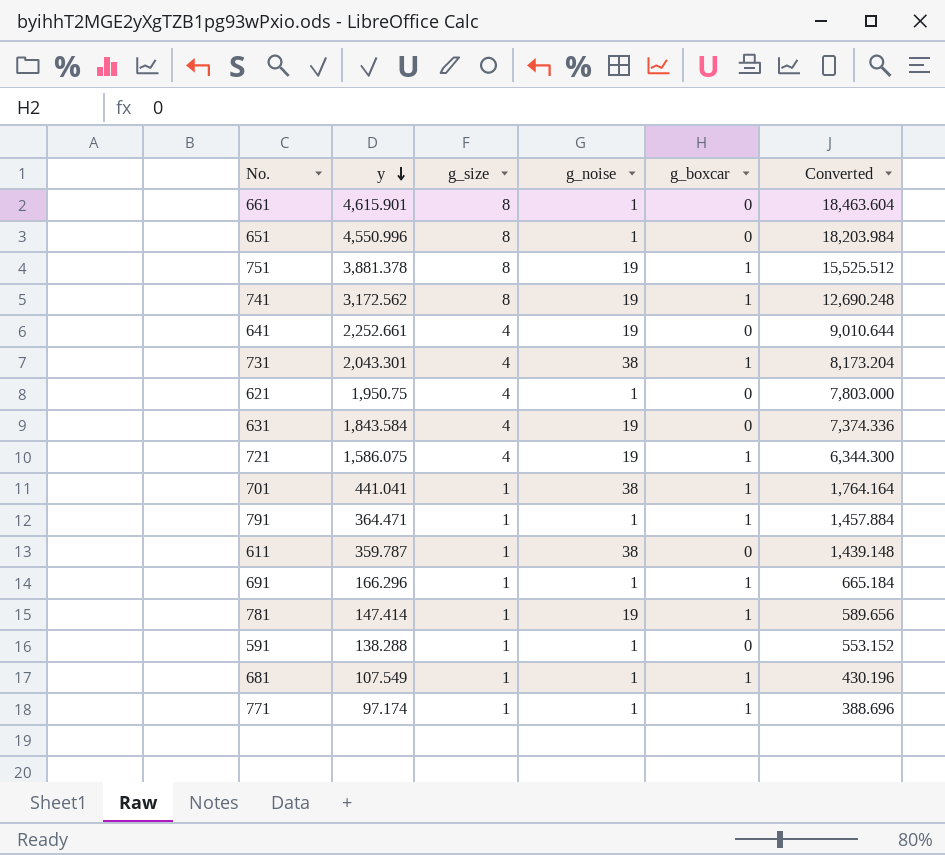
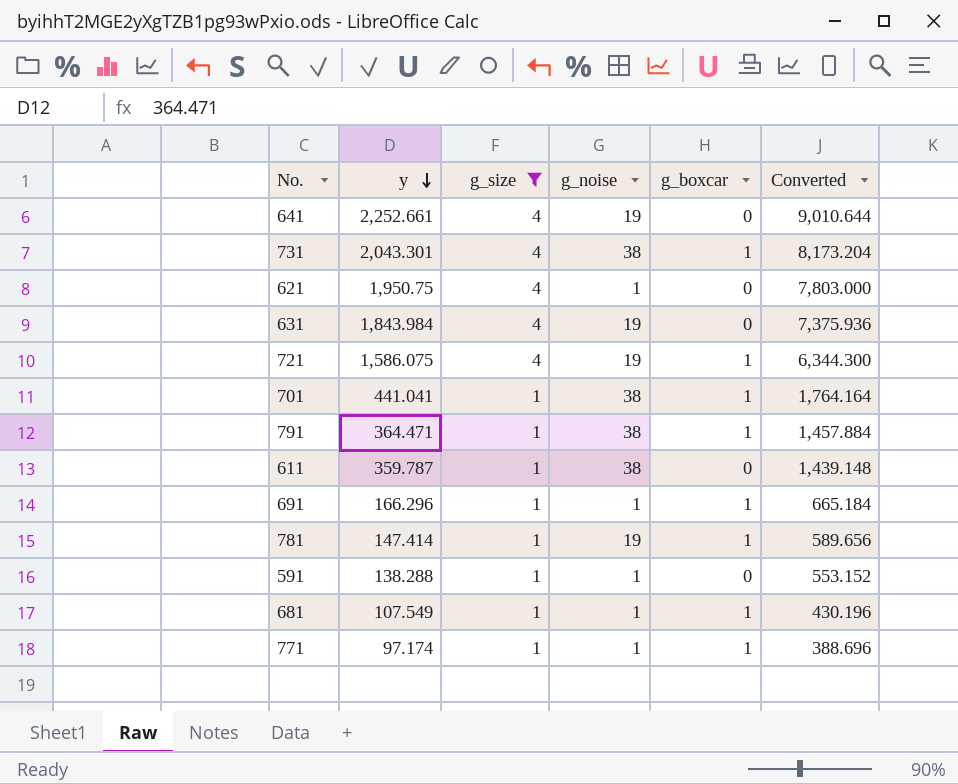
filter: none -> g_size != 8
631 | y: 1,843.584 -> 1,843.984
631 | Converted: 7,374.336 -> 7,375.936
791 | g_noise: 1 -> 38

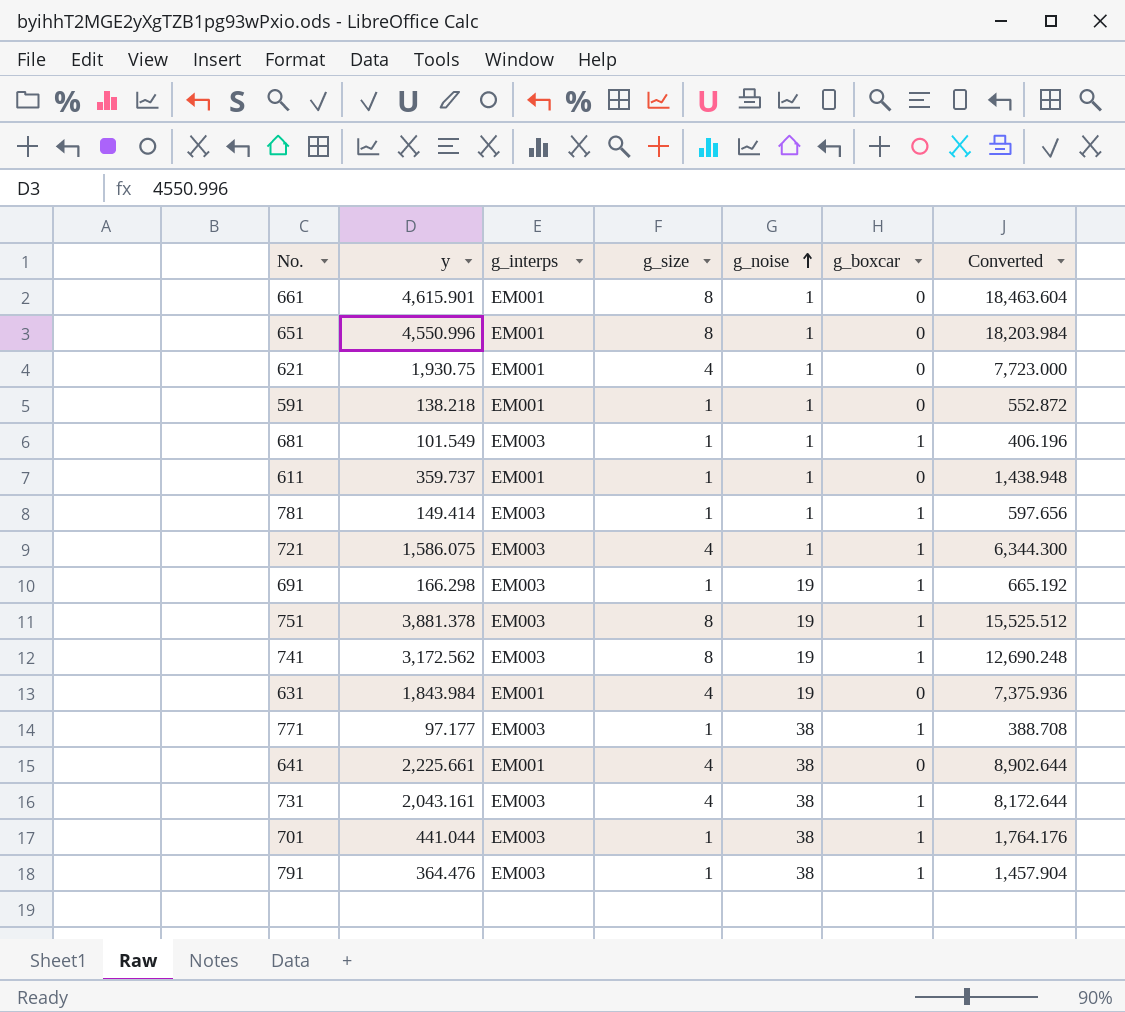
filter: g_size != 8 -> none
row order: y descending -> g_noise ascending
column g_interps | position: none -> 3
621 | y: 1,950.75 -> 1,930.75
621 | Converted: 7,803.000 -> 7,723.000
591 | y: 138.288 -> 138.218
591 | Converted: 553.152 -> 552.872
681 | y: 107.549 -> 101.549
681 | Converted: 430.196 -> 406.196
611 | y: 359.787 -> 359.737
611 | g_noise: 38 -> 1
611 | Converted: 1,439.148 -> 1,438.948
781 | y: 147.414 -> 149.414
781 | g_noise: 19 -> 1
781 | Converted: 589.656 -> 597.656
721 | g_noise: 19 -> 1
691 | y: 166.296 -> 166.298
691 | g_noise: 1 -> 19
691 | Converted: 665.184 -> 665.192
771 | y: 97.174 -> 97.177
771 | g_noise: 1 -> 38
771 | Converted: 388.696 -> 388.708
641 | y: 2,252.661 -> 2,225.661
641 | g_noise: 19 -> 38
641 | Converted: 9,010.644 -> 8,902.644
731 | y: 2,043.301 -> 2,043.161
731 | Converted: 8,173.204 -> 8,172.644
701 | y: 441.041 -> 441.044
701 | Converted: 1,764.164 -> 1,764.176
791 | y: 364.471 -> 364.476
791 | Converted: 1,457.884 -> 1,457.904

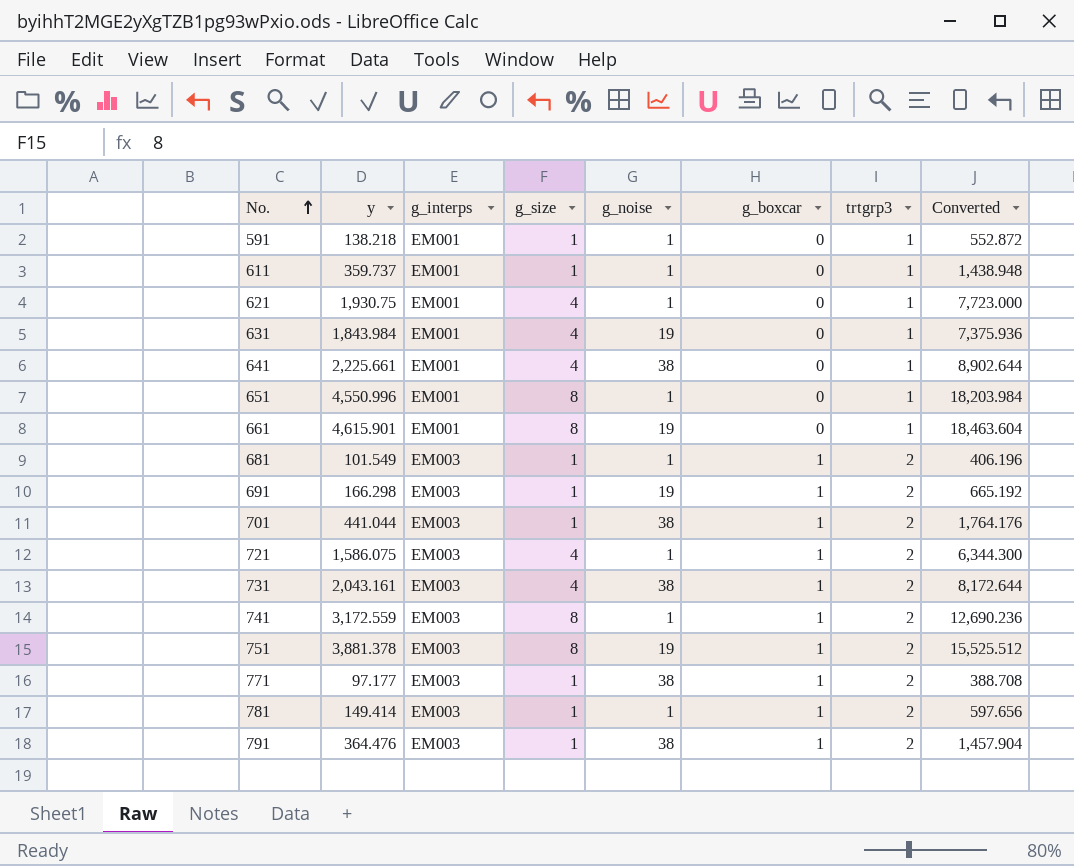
row order: g_noise ascending -> No. ascending
column trtgrp3 | position: none -> 7
661 | g_noise: 1 -> 19
741 | y: 3,172.562 -> 3,172.559
741 | g_noise: 19 -> 1
741 | Converted: 12,690.248 -> 12,690.236

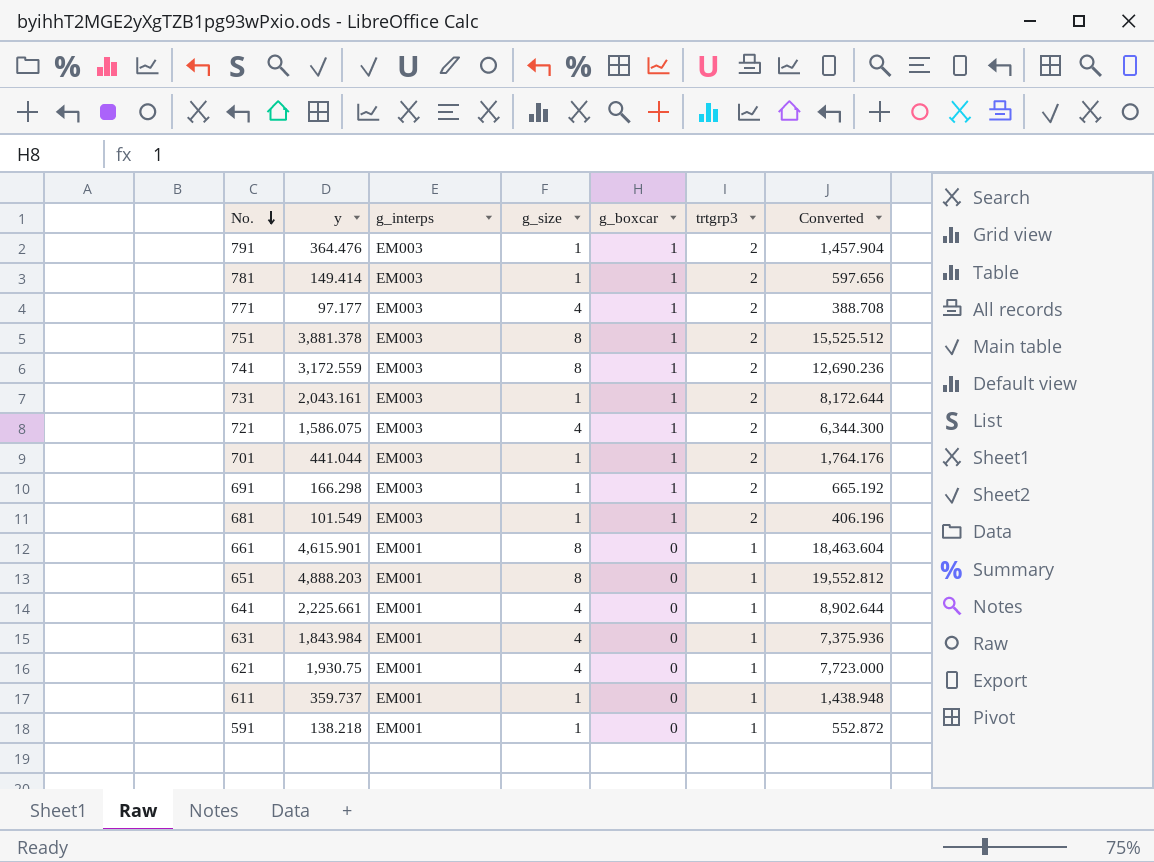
row order: No. ascending -> No. descending
column g_noise | position: 5 -> none
771 | g_size: 1 -> 4
731 | g_size: 4 -> 1
651 | y: 4,550.996 -> 4,888.203
651 | Converted: 18,203.984 -> 19,552.812

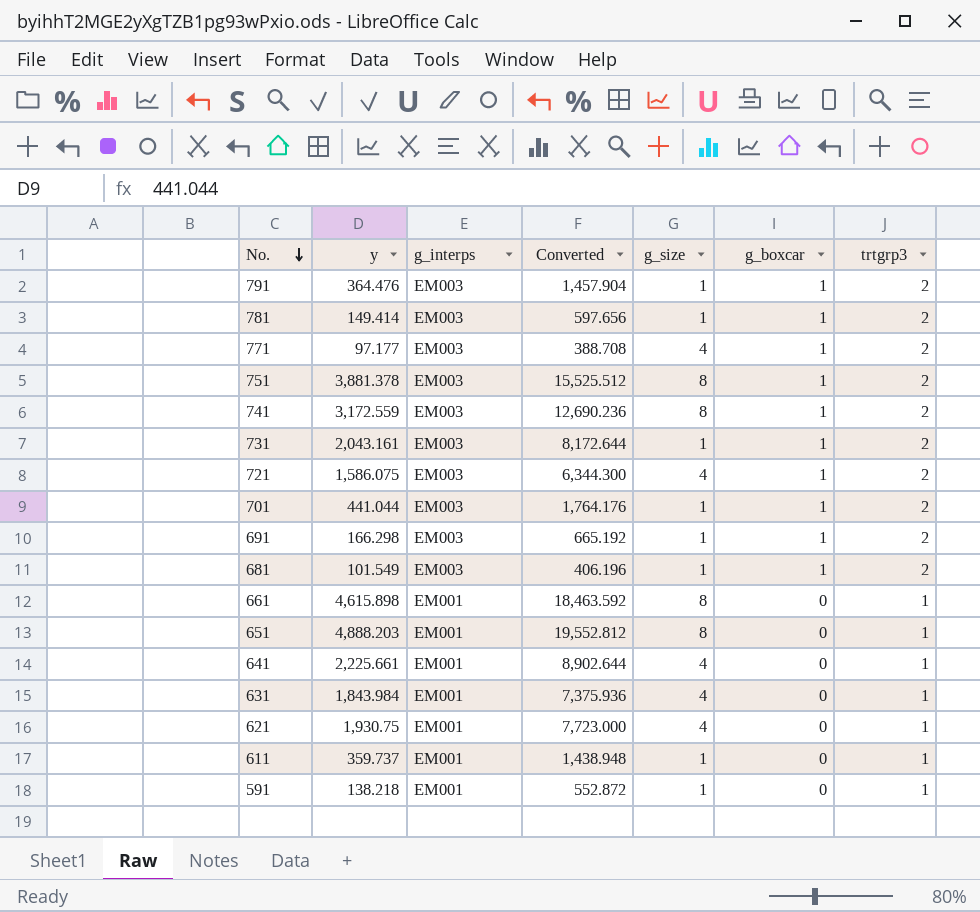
column Converted | position: 7 -> 4
661 | y: 4,615.901 -> 4,615.898
661 | Converted: 18,463.604 -> 18,463.592

